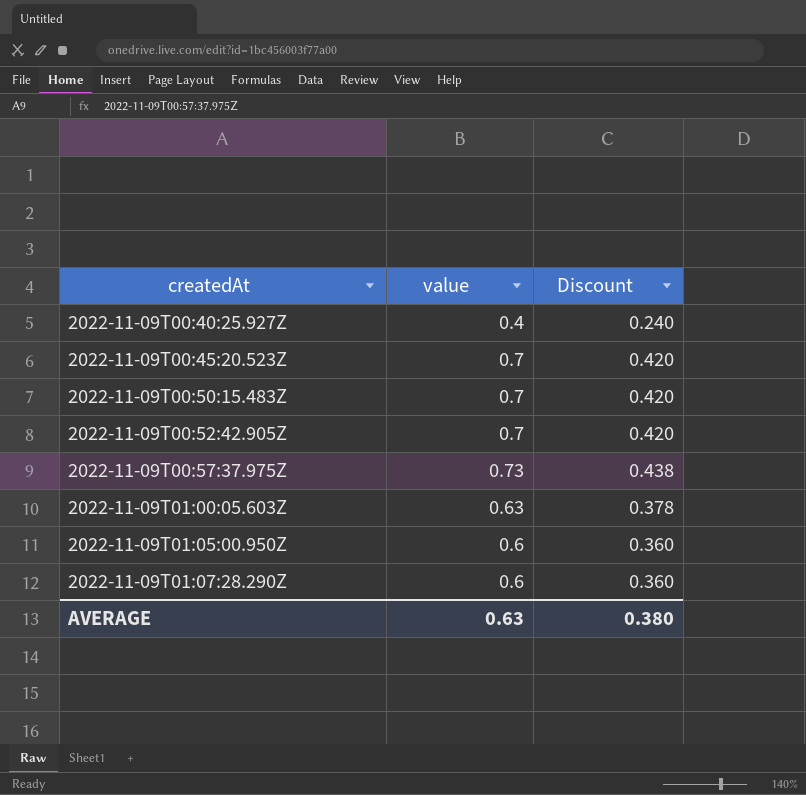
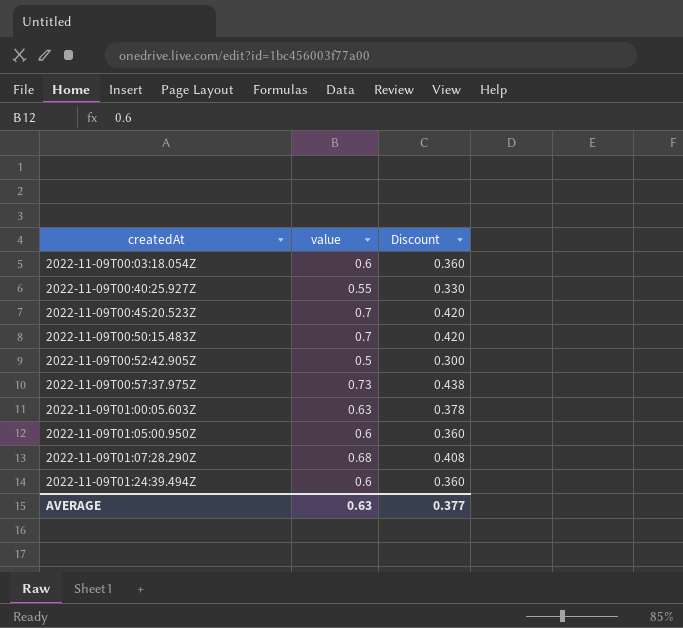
row 2022-11-09T00:03:18.054Z: none -> 0.6 | 0.360
2022-11-09T00:40:25.927Z | value: 0.4 -> 0.55
2022-11-09T00:40:25.927Z | Discount: 0.240 -> 0.330
2022-11-09T00:52:42.905Z | value: 0.7 -> 0.5
2022-11-09T00:52:42.905Z | Discount: 0.420 -> 0.300
2022-11-09T01:07:28.290Z | value: 0.6 -> 0.68
2022-11-09T01:07:28.290Z | Discount: 0.360 -> 0.408
row 2022-11-09T01:24:39.494Z: none -> 0.6 | 0.360
AVERAGE | Discount: 0.380 -> 0.377

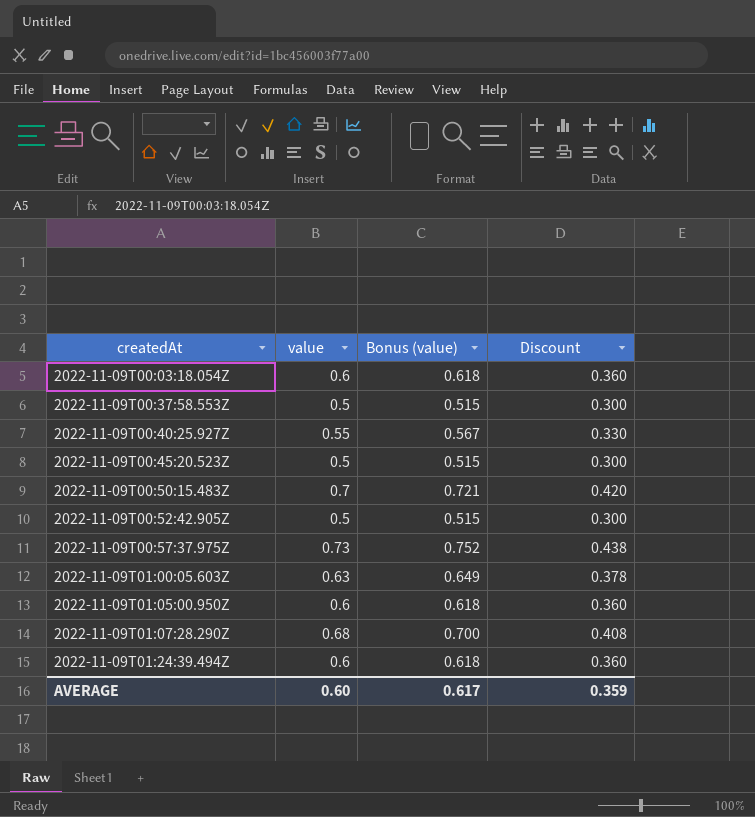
column Bonus (value) | formula: none -> [value] * 1.03
row 2022-11-09T00:37:58.553Z: none -> 0.5 | 0.515 | 0.300
2022-11-09T00:45:20.523Z | value: 0.7 -> 0.5
2022-11-09T00:45:20.523Z | Discount: 0.420 -> 0.300
AVERAGE | value: 0.63 -> 0.60
AVERAGE | Discount: 0.377 -> 0.359

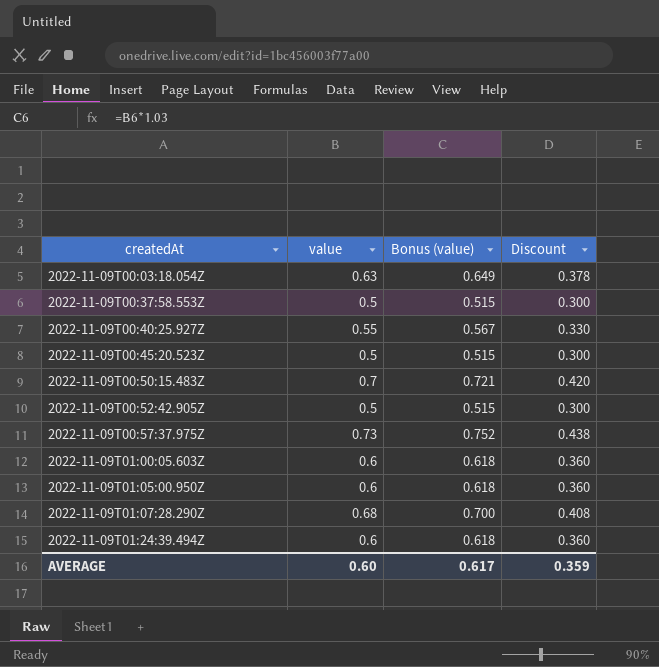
2022-11-09T00:03:18.054Z | value: 0.6 -> 0.63
2022-11-09T00:03:18.054Z | Bonus (value): 0.618 -> 0.649
2022-11-09T00:03:18.054Z | Discount: 0.360 -> 0.378
2022-11-09T01:00:05.603Z | value: 0.63 -> 0.6
2022-11-09T01:00:05.603Z | Bonus (value): 0.649 -> 0.618
2022-11-09T01:00:05.603Z | Discount: 0.378 -> 0.360

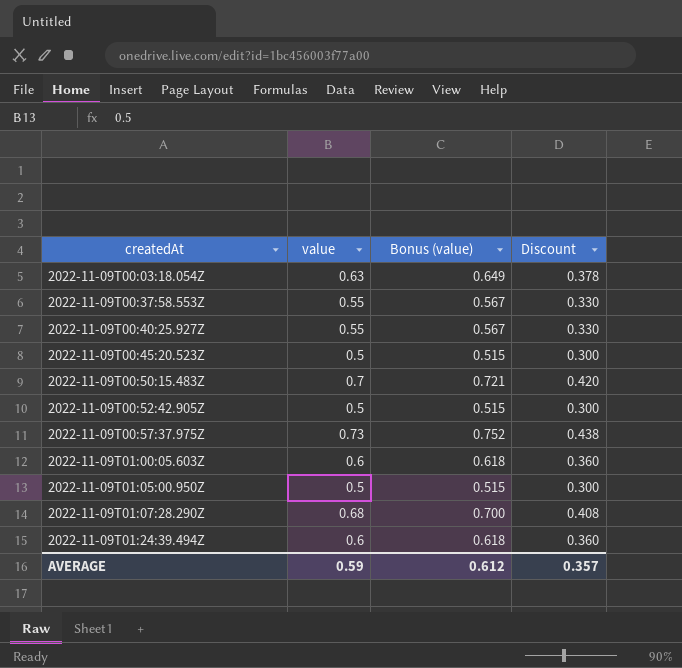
2022-11-09T00:37:58.553Z | value: 0.5 -> 0.55
2022-11-09T00:37:58.553Z | Bonus (value): 0.515 -> 0.567
2022-11-09T00:37:58.553Z | Discount: 0.300 -> 0.330
2022-11-09T01:05:00.950Z | value: 0.6 -> 0.5
2022-11-09T01:05:00.950Z | Bonus (value): 0.618 -> 0.515
2022-11-09T01:05:00.950Z | Discount: 0.360 -> 0.300
AVERAGE | value: 0.60 -> 0.59
AVERAGE | Bonus (value): 0.617 -> 0.612
AVERAGE | Discount: 0.359 -> 0.357

